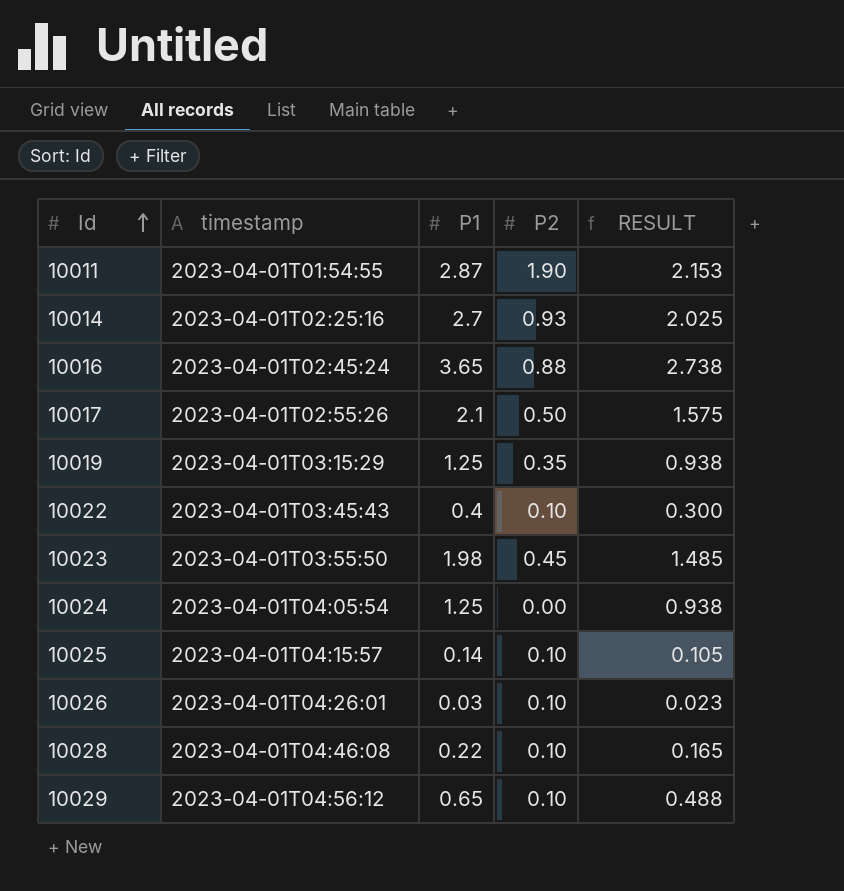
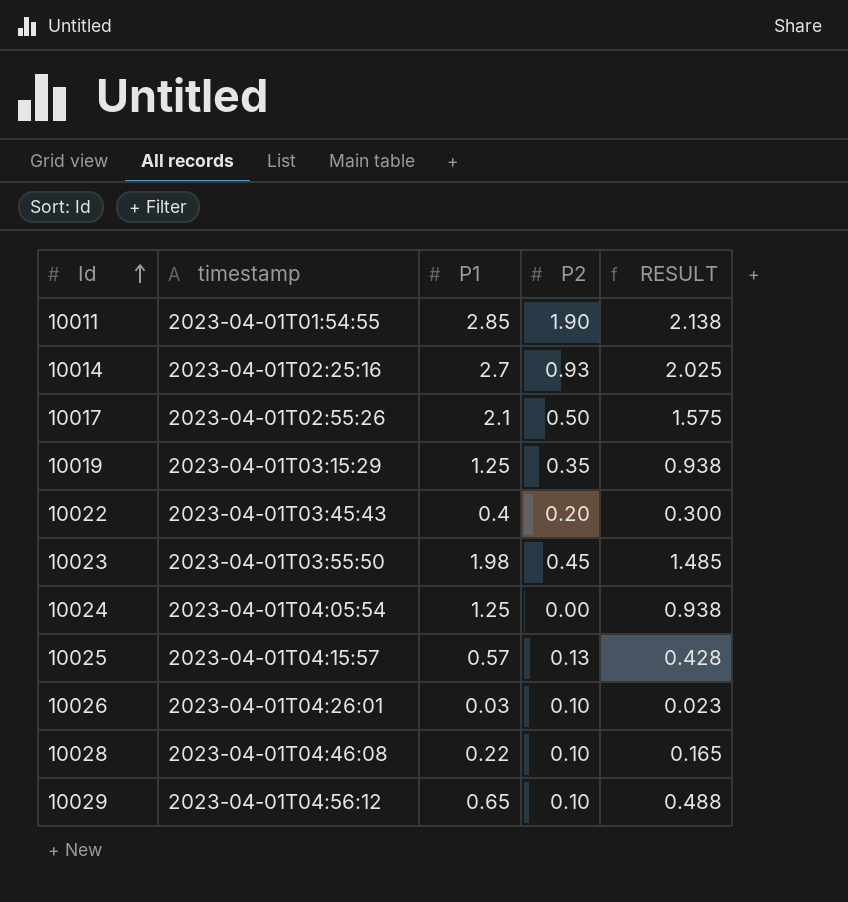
row 10016: 2023-04-01T02:45:24 | 3.65 | 0.88 | 2.738 -> none
10011 | P1: 2.87 -> 2.85
10011 | RESULT: 2.153 -> 2.138
10022 | P2: 0.10 -> 0.20
10025 | P1: 0.14 -> 0.57
10025 | P2: 0.10 -> 0.13
10025 | RESULT: 0.105 -> 0.428

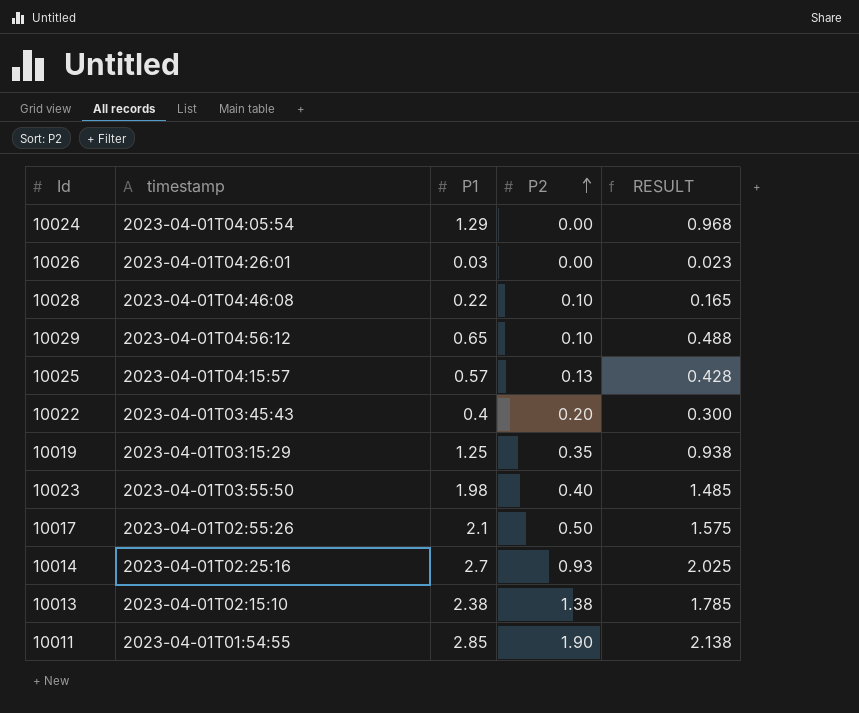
row order: Id ascending -> P2 ascending
10024 | P1: 1.25 -> 1.29
10024 | RESULT: 0.938 -> 0.968
10026 | P2: 0.10 -> 0.00
10023 | P2: 0.45 -> 0.40
row 10013: none -> 2023-04-01T02:15:10 | 2.38 | 1.38 | 1.785

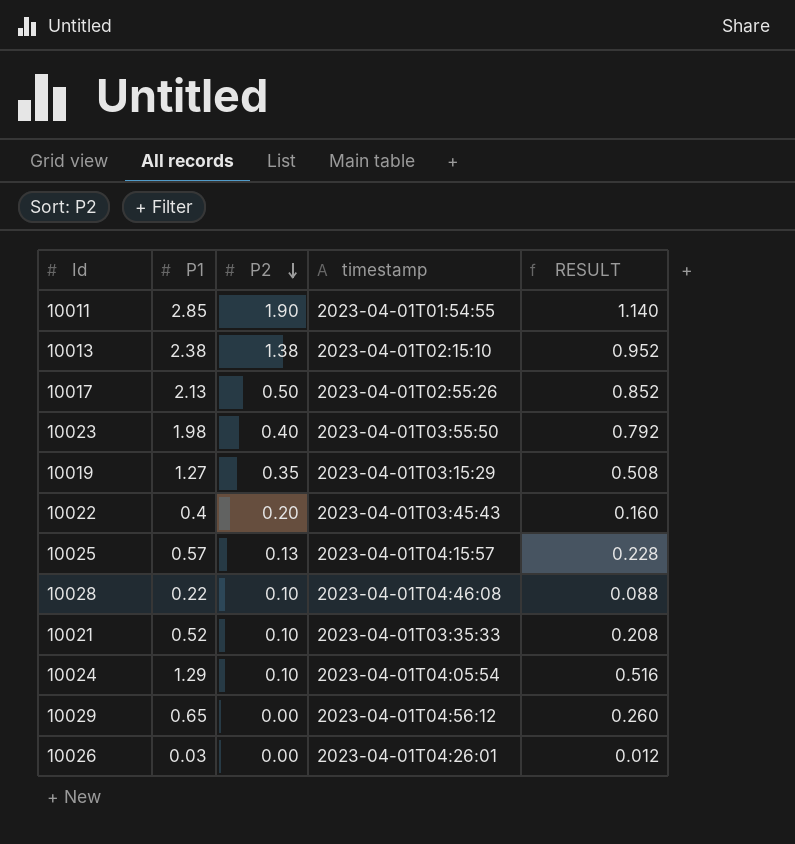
row order: P2 ascending -> P2 descending
column timestamp | position: 2 -> 4
column RESULT | formula: [P1] * 0.75 -> [P1] * 0.4
row 10014: 2023-04-01T02:25:16 | 2.7 | 0.93 | 2.025 -> none
10017 | P1: 2.1 -> 2.13
10019 | P1: 1.25 -> 1.27
row 10021: none -> 0.52 | 0.10 | 2023-04-01T03:35:33 | 0.208
10024 | P2: 0.00 -> 0.10
10029 | P2: 0.10 -> 0.00

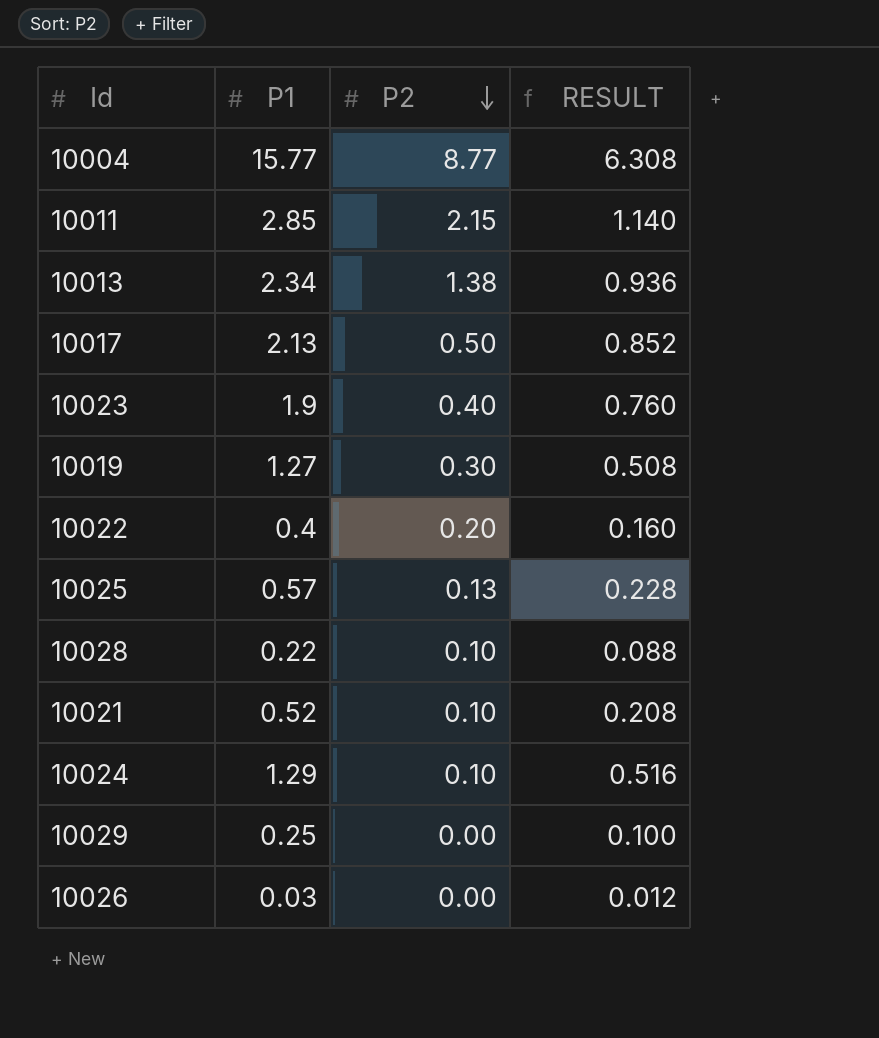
column timestamp | position: 4 -> none
row 10004: none -> 15.77 | 8.77 | 6.308
10011 | P2: 1.90 -> 2.15
10013 | P1: 2.38 -> 2.34
10013 | RESULT: 0.952 -> 0.936
10023 | P1: 1.98 -> 1.9
10023 | RESULT: 0.792 -> 0.760
10019 | P2: 0.35 -> 0.30
10029 | P1: 0.65 -> 0.25
10029 | RESULT: 0.260 -> 0.100

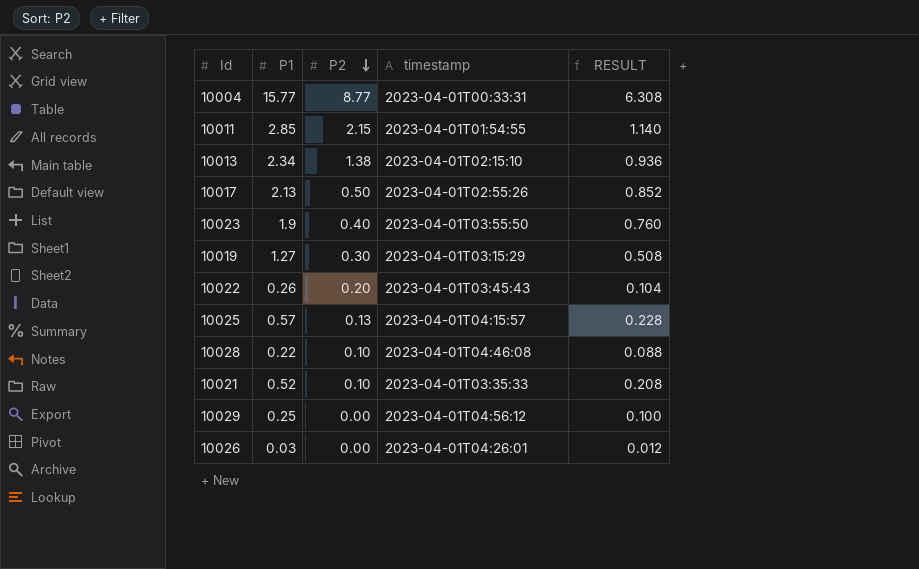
column timestamp | position: none -> 4
row 10024: 1.29 | 0.10 | 0.516 -> none
10022 | P1: 0.4 -> 0.26
10022 | RESULT: 0.160 -> 0.104

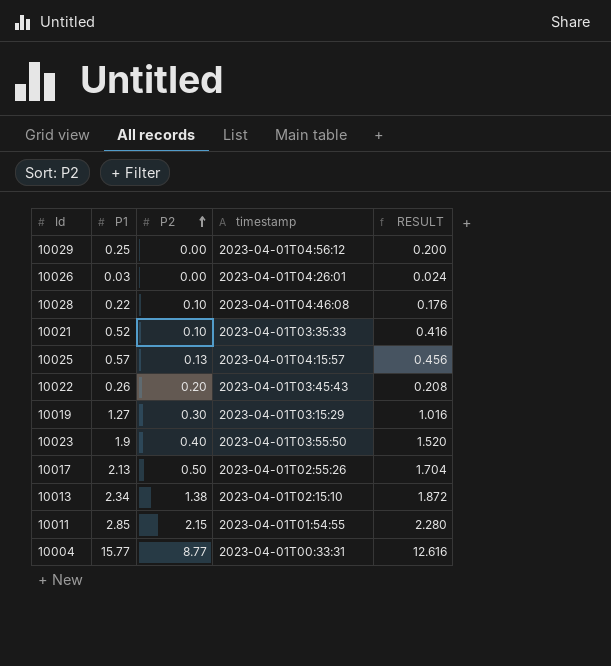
row order: P2 descending -> P2 ascending
column RESULT | formula: [P1] * 0.4 -> [P1] * 0.8

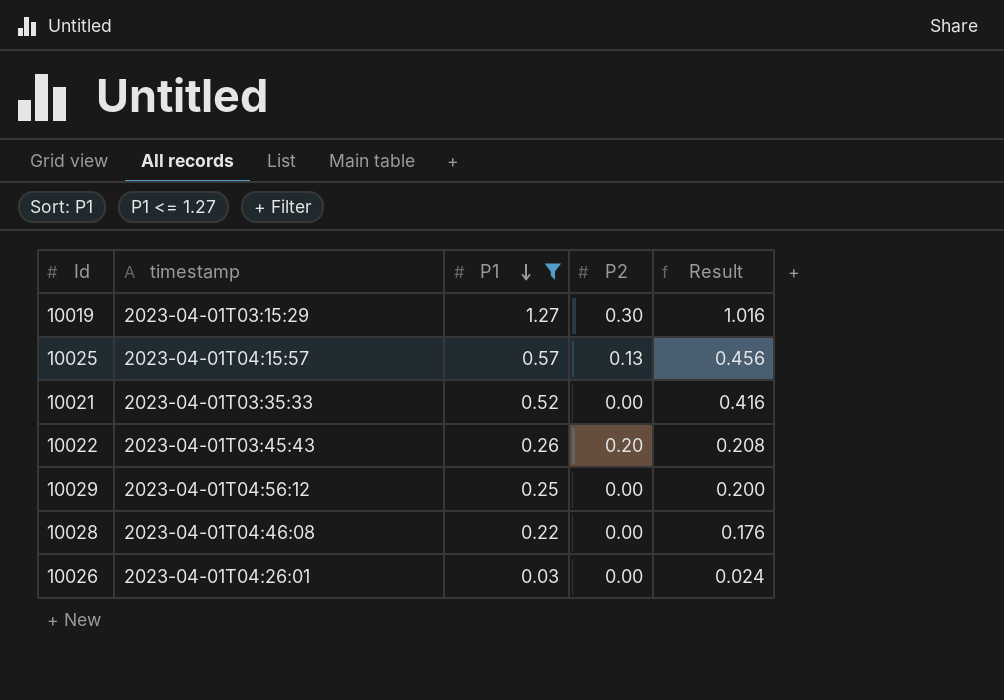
filter: none -> P1 <= 1.27
row order: P2 ascending -> P1 descending
column timestamp | position: 4 -> 2
column name: RESULT -> Result
10021 | P2: 0.10 -> 0.00
10028 | P2: 0.10 -> 0.00

